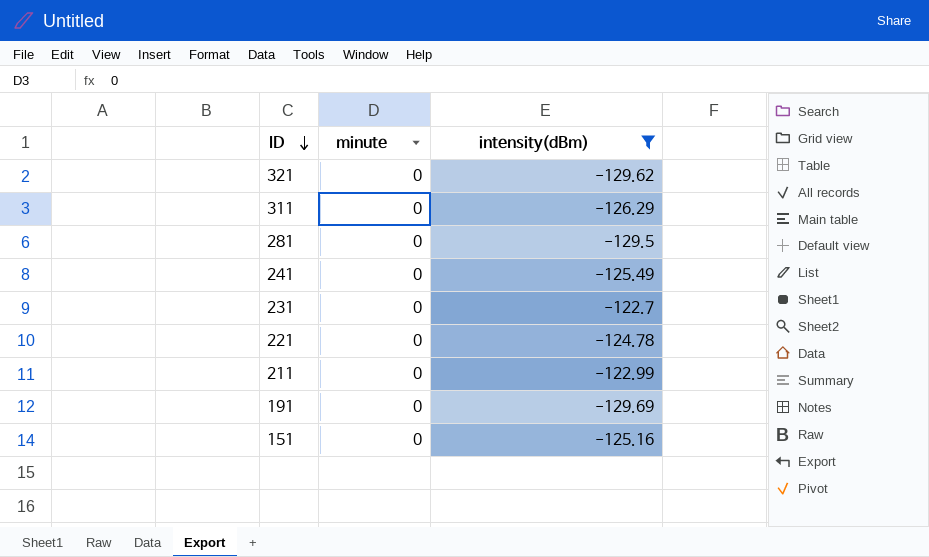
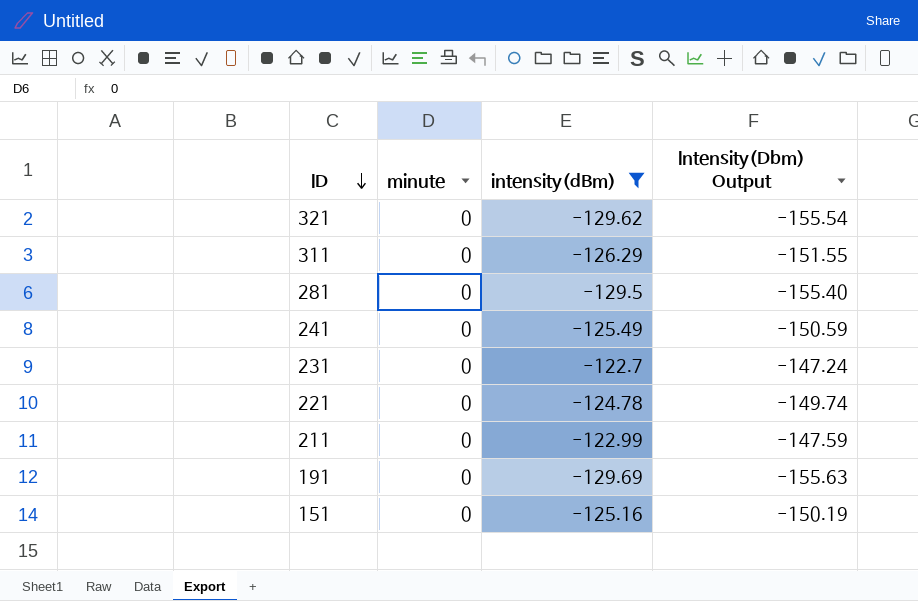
column Intensity(Dbm) Output | formula: none -> [intensity(dBm)] * 1.2

